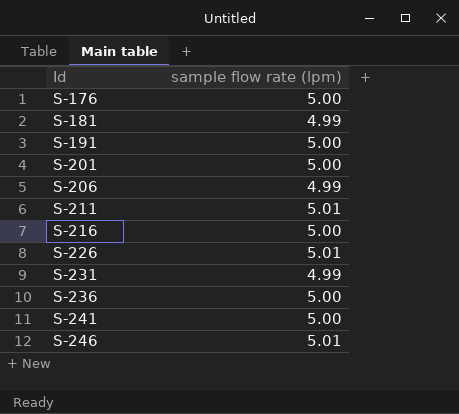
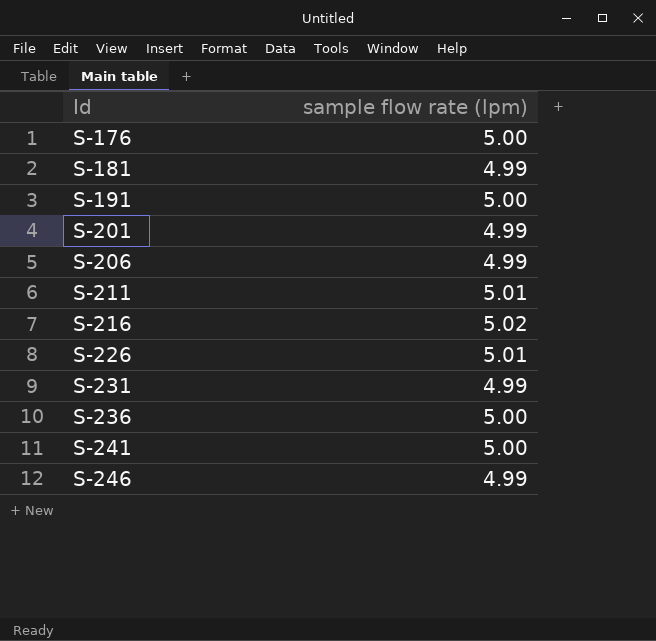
S-201 | sample flow rate (lpm): 5.00 -> 4.99
S-216 | sample flow rate (lpm): 5.00 -> 5.02
S-246 | sample flow rate (lpm): 5.01 -> 4.99

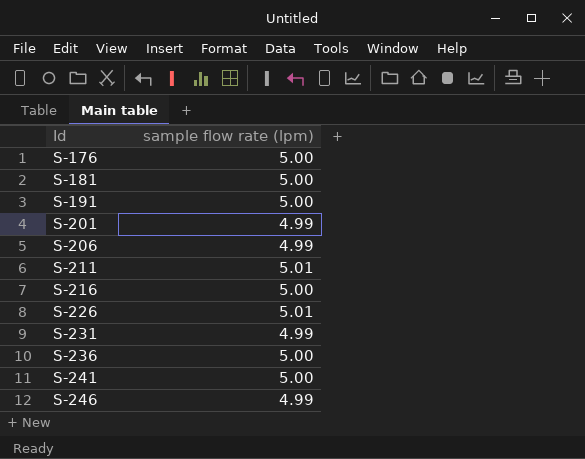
S-181 | sample flow rate (lpm): 4.99 -> 5.00
S-216 | sample flow rate (lpm): 5.02 -> 5.00

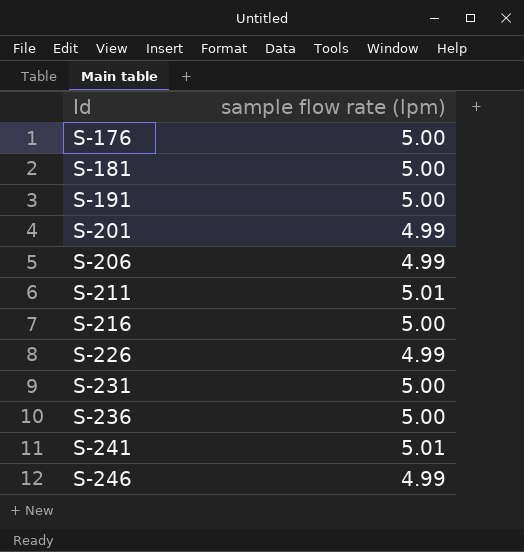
S-226 | sample flow rate (lpm): 5.01 -> 4.99
S-231 | sample flow rate (lpm): 4.99 -> 5.00
S-241 | sample flow rate (lpm): 5.00 -> 5.01

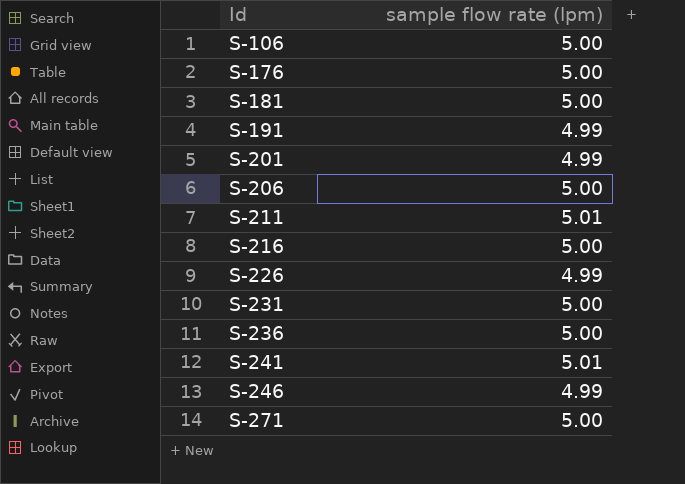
row S-106: none -> 5.00
S-191 | sample flow rate (lpm): 5.00 -> 4.99
S-206 | sample flow rate (lpm): 4.99 -> 5.00
row S-271: none -> 5.00

